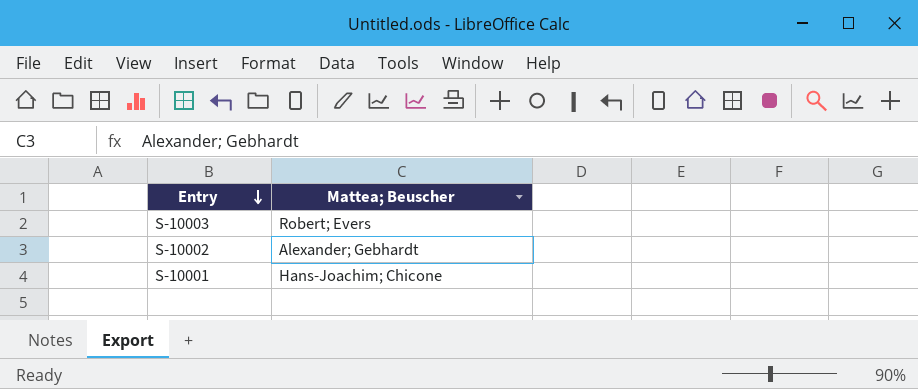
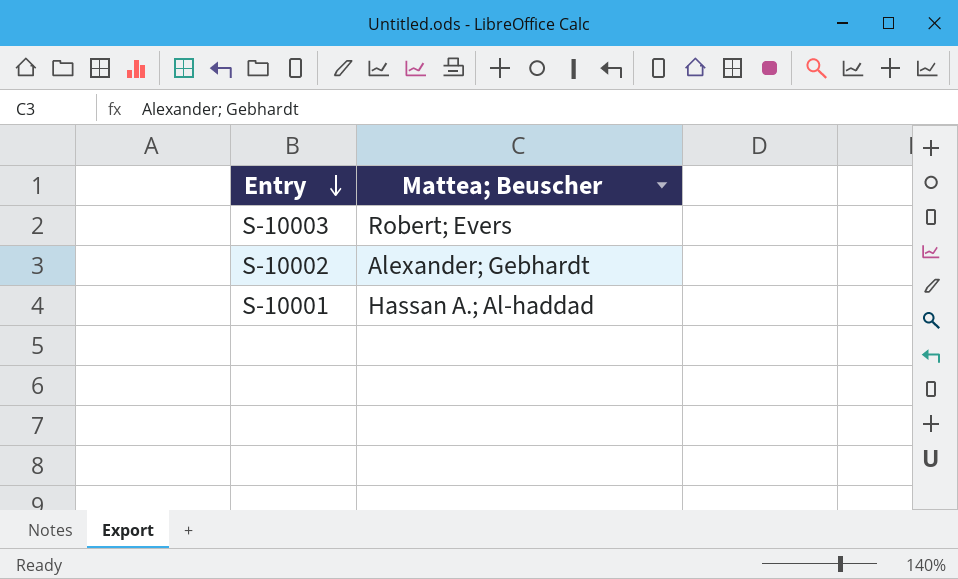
S-10001 | Mattea; Beuscher: Hans-Joachim; Chicone -> Hassan A.; Al-haddad

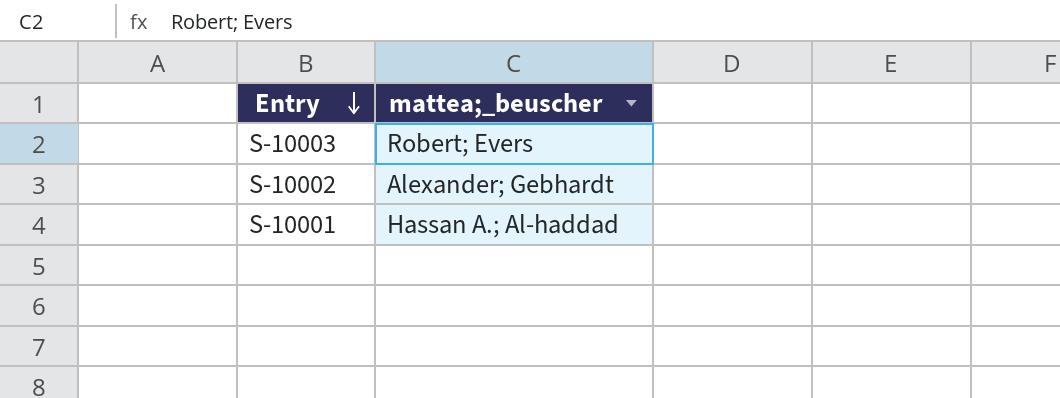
column name: Mattea; Beuscher -> mattea;_beuscher

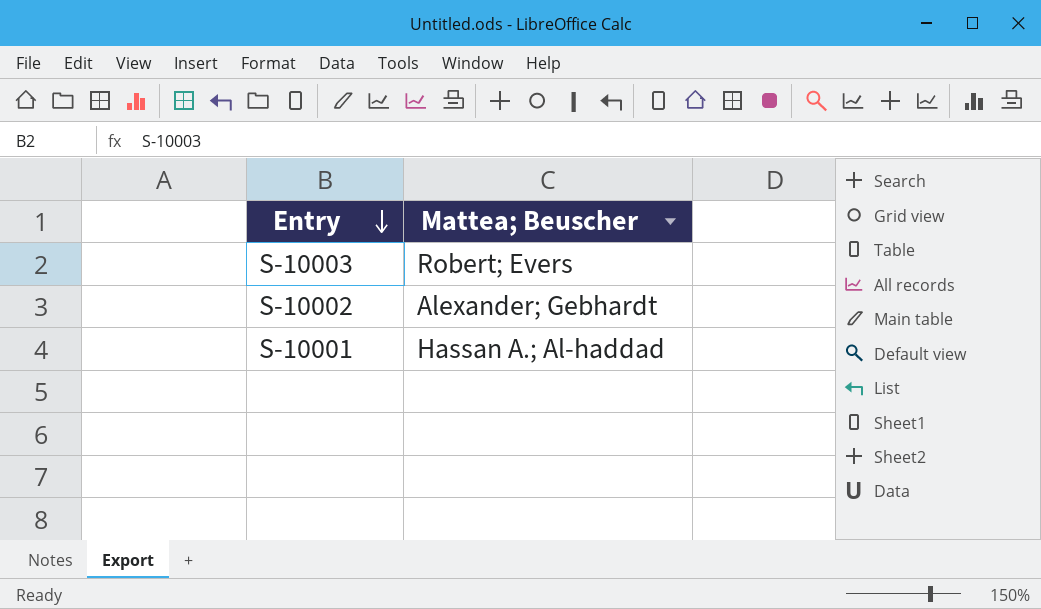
column name: mattea;_beuscher -> Mattea; Beuscher

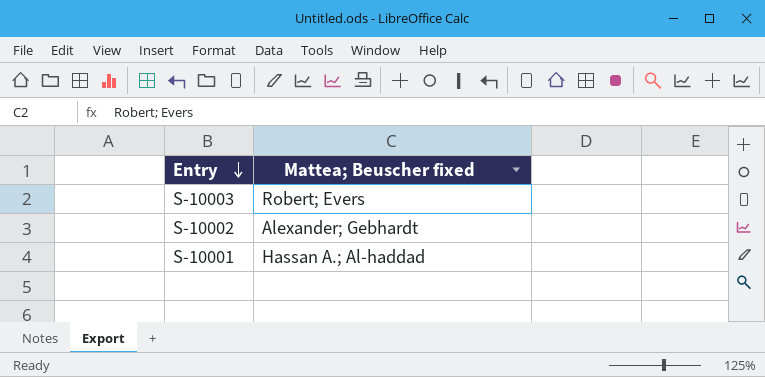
column name: Mattea; Beuscher -> Mattea; Beuscher fixed

